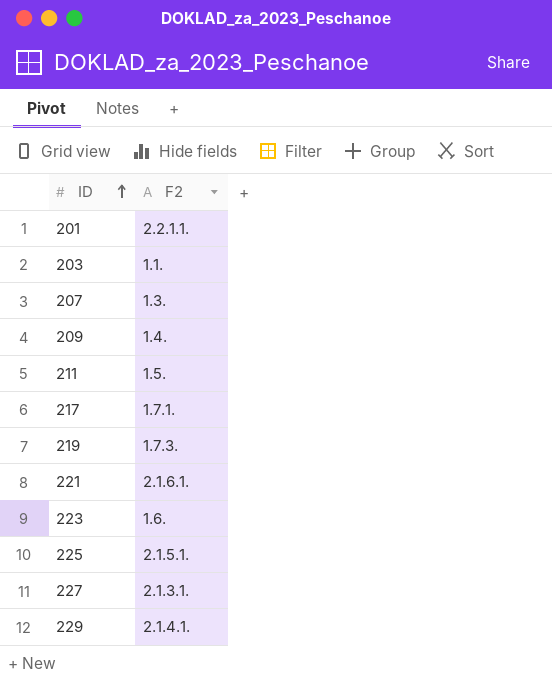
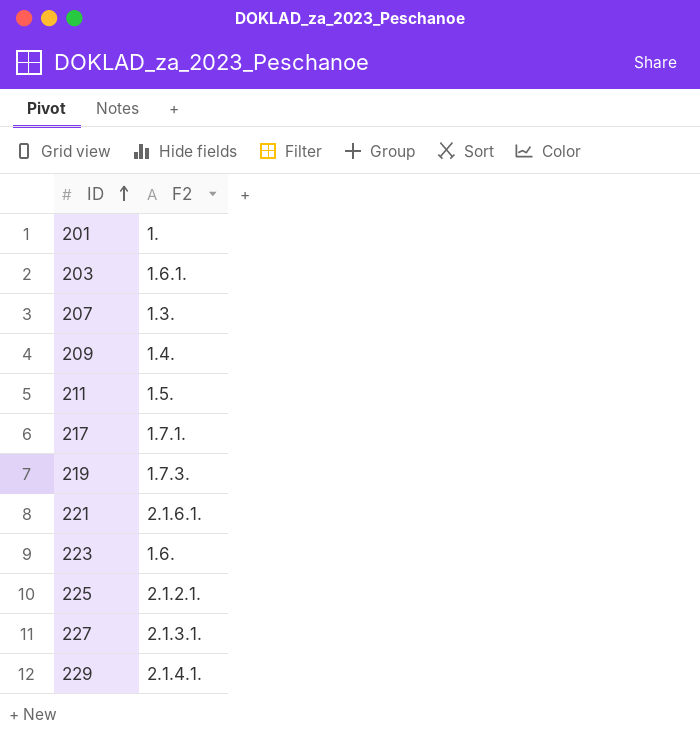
201 | F2: 2.2.1.1. -> 1.
203 | F2: 1.1. -> 1.6.1.
225 | F2: 2.1.5.1. -> 2.1.2.1.

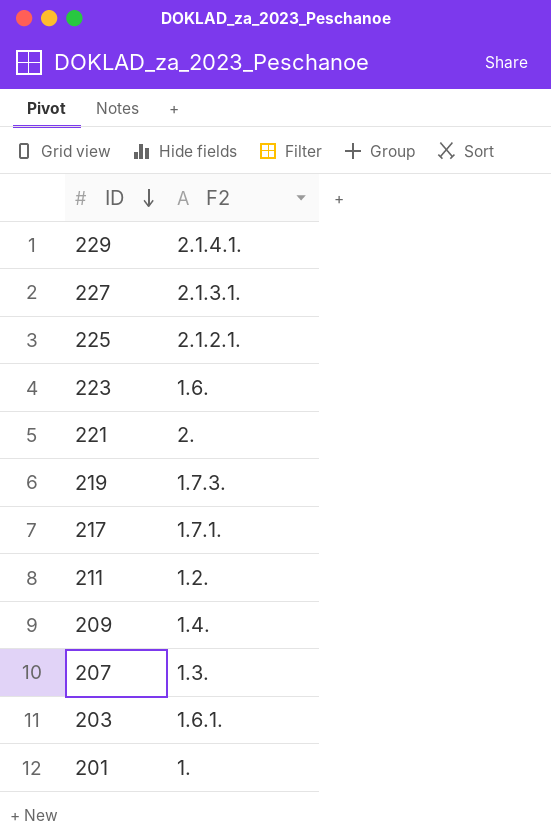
row order: ID ascending -> ID descending
221 | F2: 2.1.6.1. -> 2.
211 | F2: 1.5. -> 1.2.

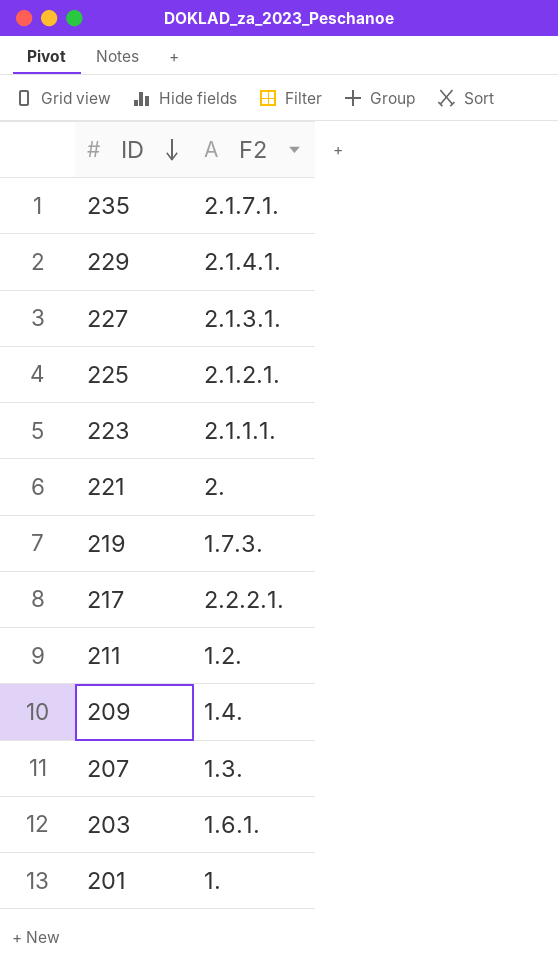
row 235: none -> 2.1.7.1.
223 | F2: 1.6. -> 2.1.1.1.
217 | F2: 1.7.1. -> 2.2.2.1.

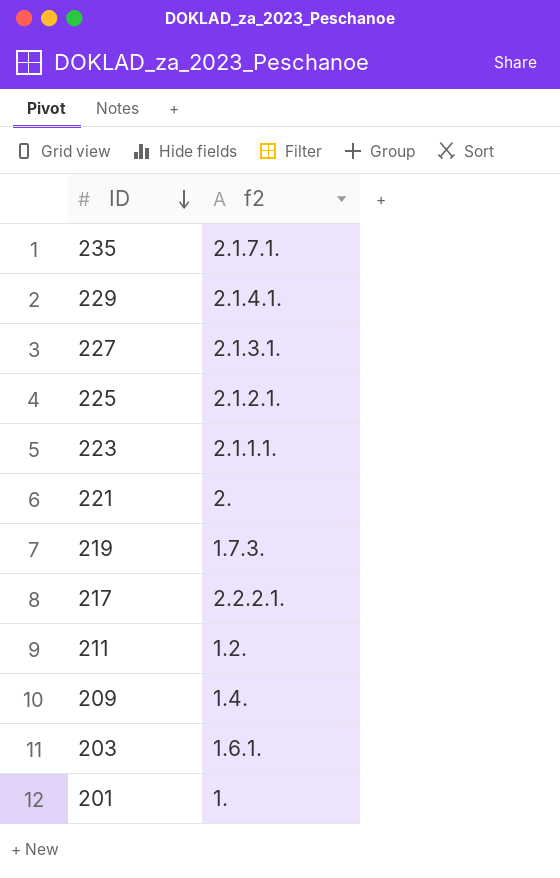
column name: F2 -> f2
row 207: 1.3. -> none

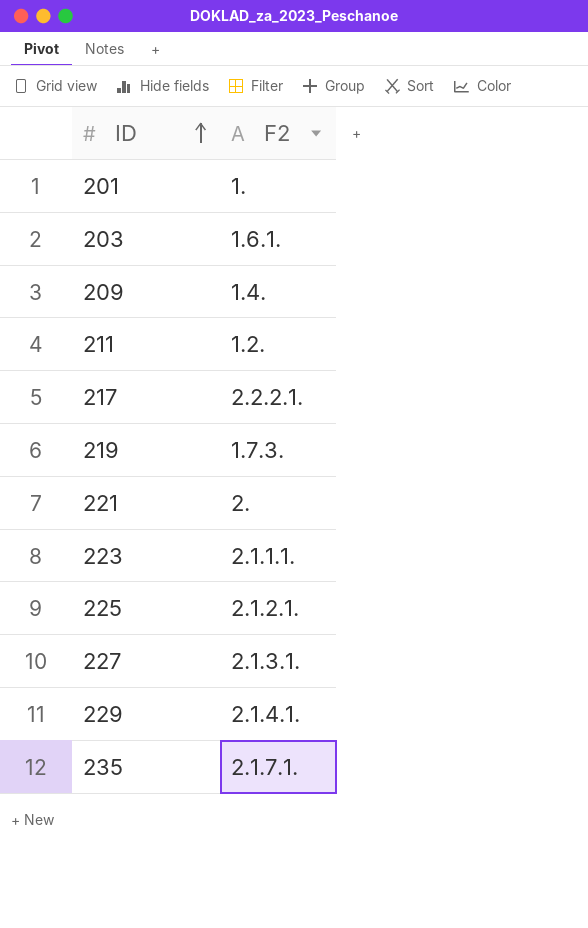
row order: ID descending -> ID ascending
column name: f2 -> F2

